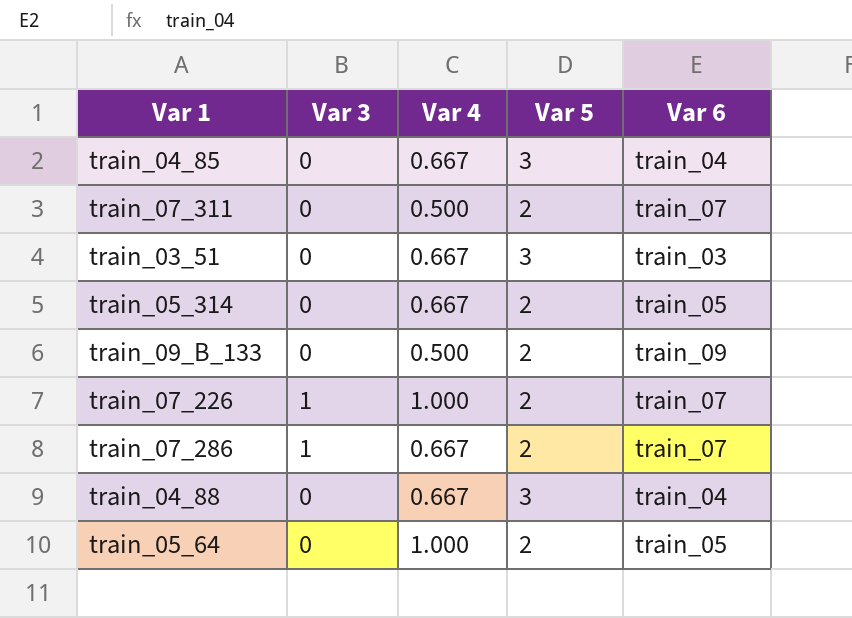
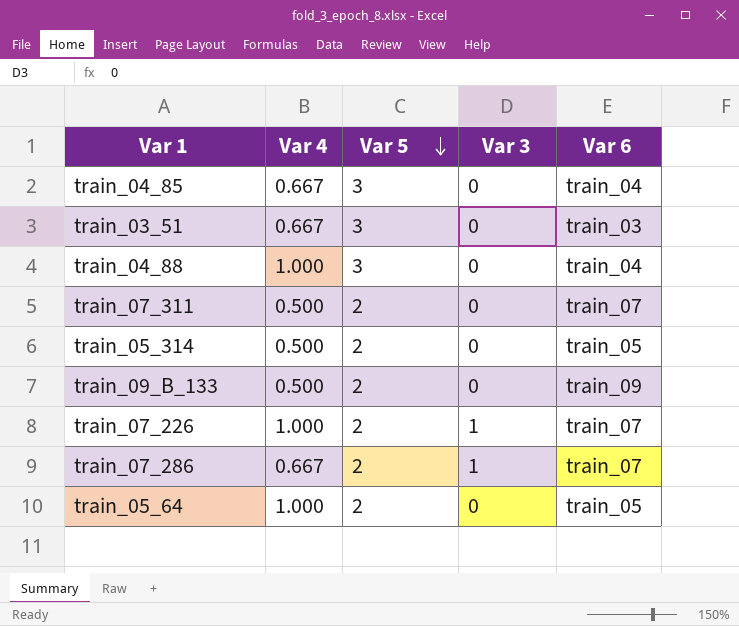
row order: none -> Var 5 descending
column Var 3 | position: 2 -> 4
train_04_88 | Var 4: 0.667 -> 1.000
train_05_314 | Var 4: 0.667 -> 0.500

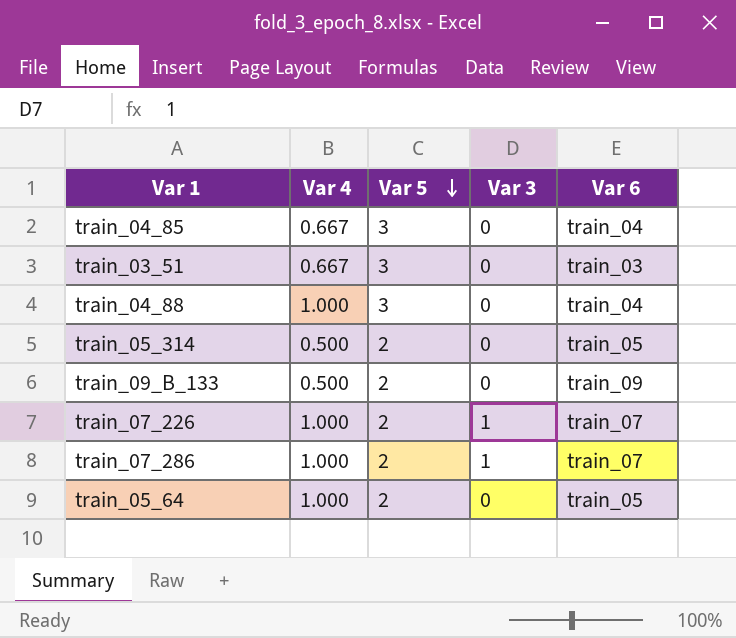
row train_07_311: 0.500 | 2 | 0 | train_07 -> none
train_07_286 | Var 4: 0.667 -> 1.000

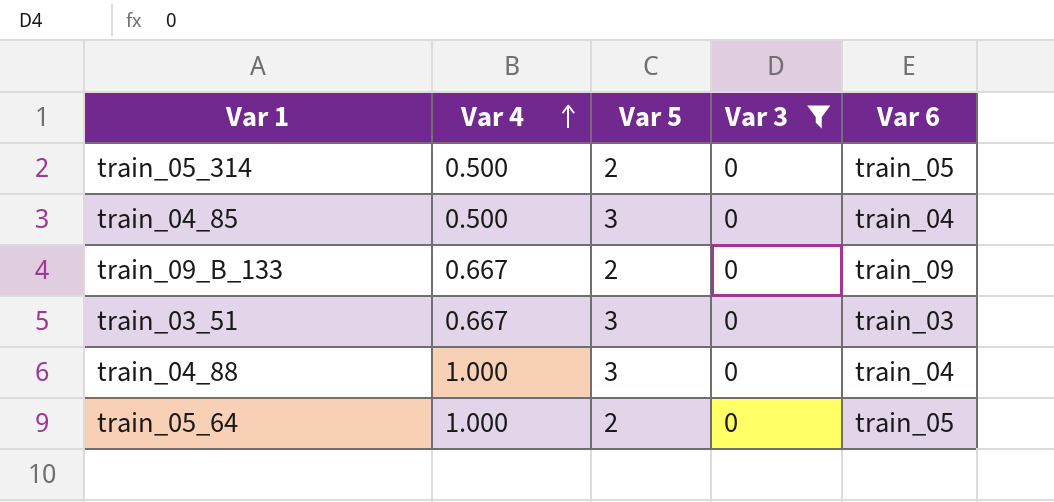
filter: none -> Var 3 = 0
row order: Var 5 descending -> Var 4 ascending
train_04_85 | Var 4: 0.667 -> 0.500
train_09_B_133 | Var 4: 0.500 -> 0.667

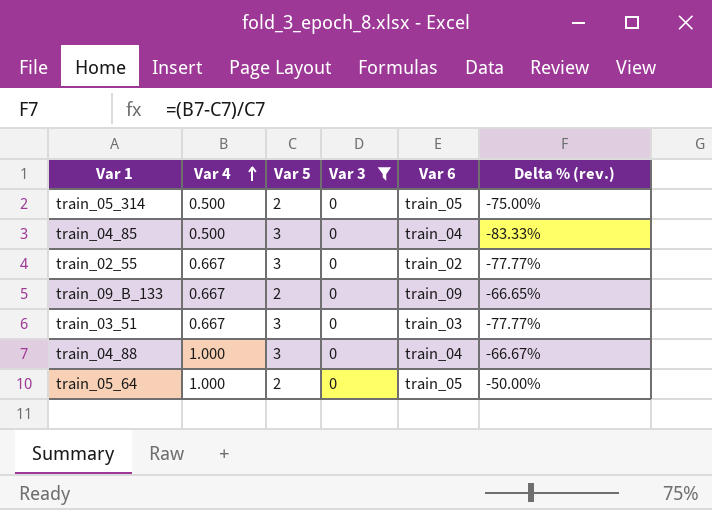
column Delta % (rev.) | formula: none -> ([Var 4] - [Var 5]) / [Var 5]
row train_02_55: none -> 0.667 | 3 | 0 | train_02 | -77.77%

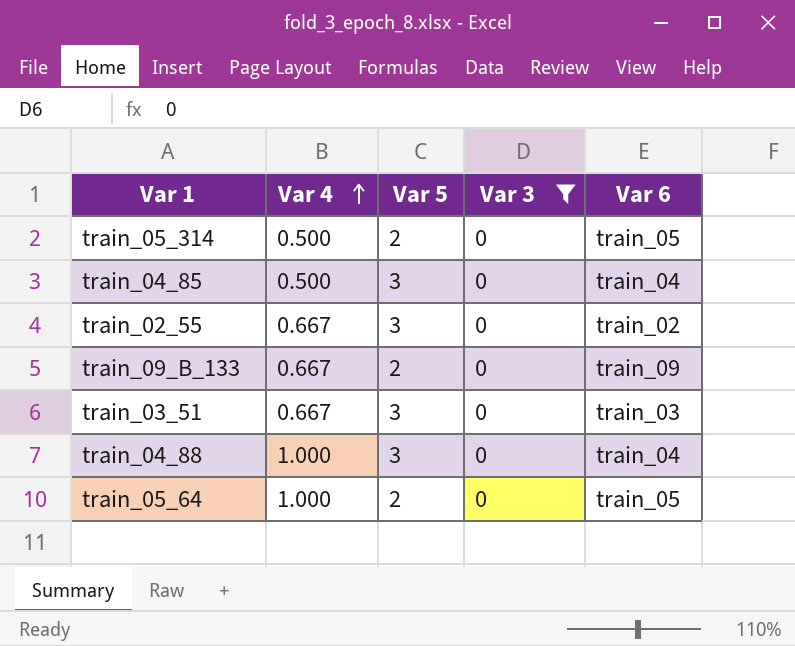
column Delta % (rev.) | formula: ([Var 4] - [Var 5]) / [Var 5] -> none

